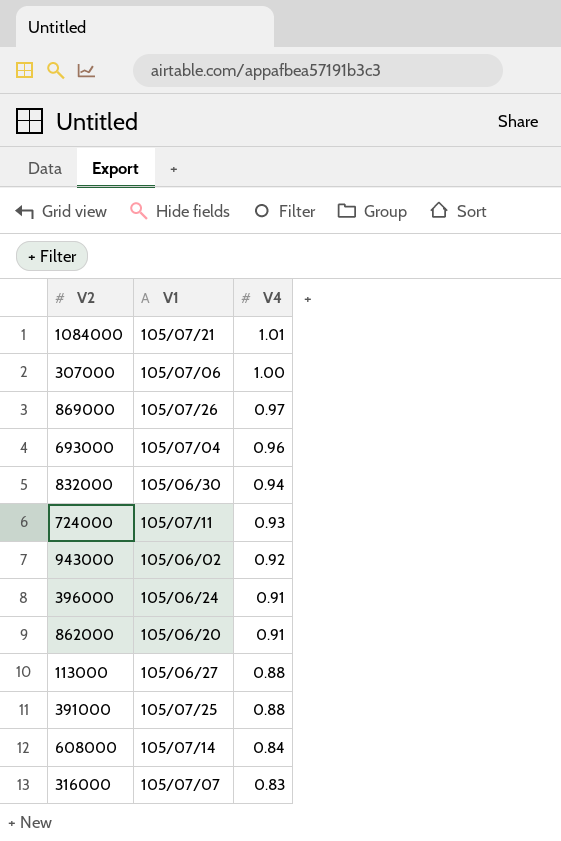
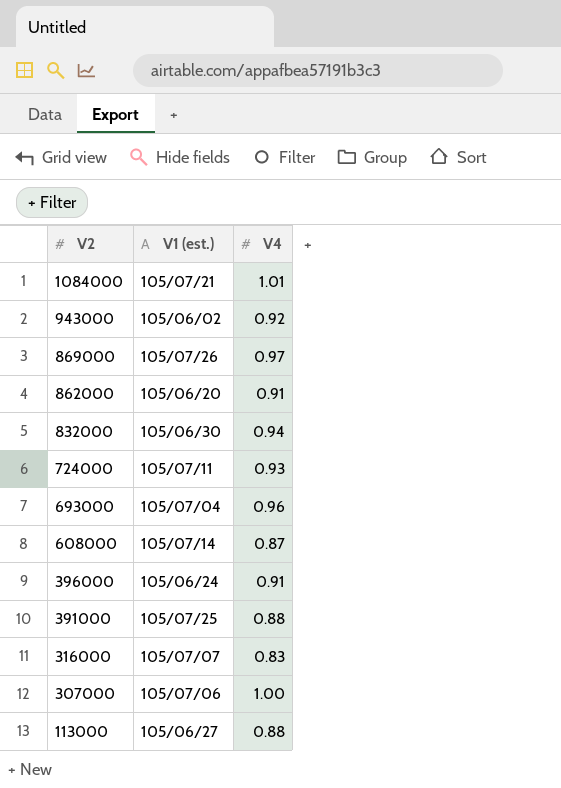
row order: V4 descending -> V2 descending
column name: V1 -> V1 (est.)
608000 | V4: 0.84 -> 0.87

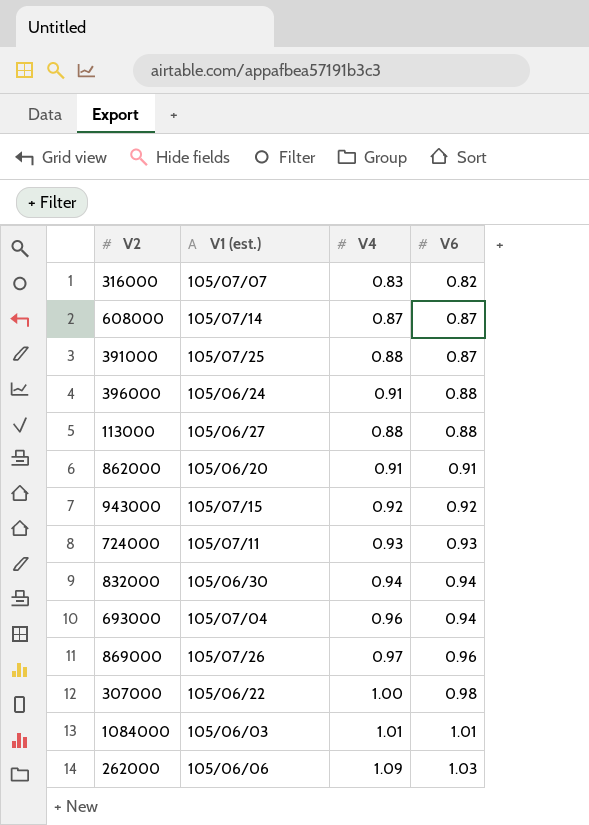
row order: V2 descending -> V6 ascending
column V6 | position: none -> 4
943000 | V1 (est.): 105/06/02 -> 105/07/15
307000 | V1 (est.): 105/07/06 -> 105/06/22
1084000 | V1 (est.): 105/07/21 -> 105/06/03
row 262000: none -> 105/06/06 | 1.09 | 1.03

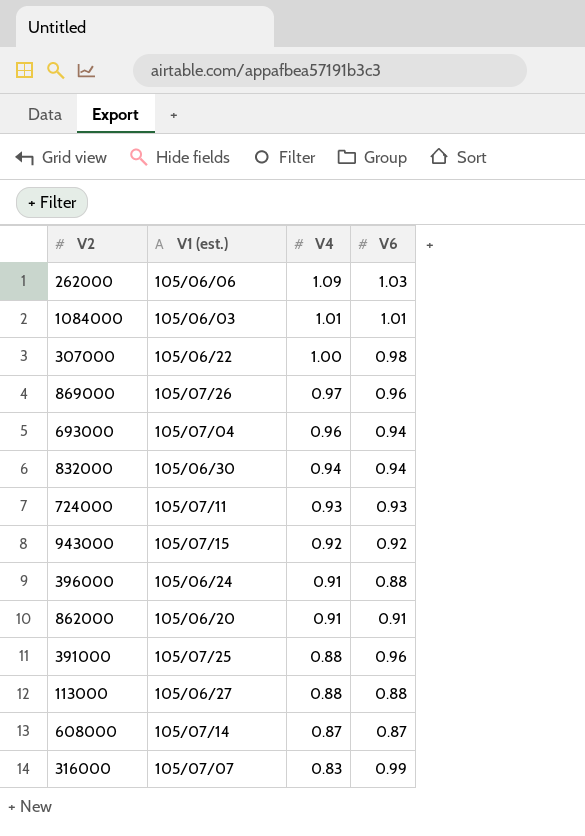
row order: V6 ascending -> V4 descending
391000 | V6: 0.87 -> 0.96
316000 | V6: 0.82 -> 0.99

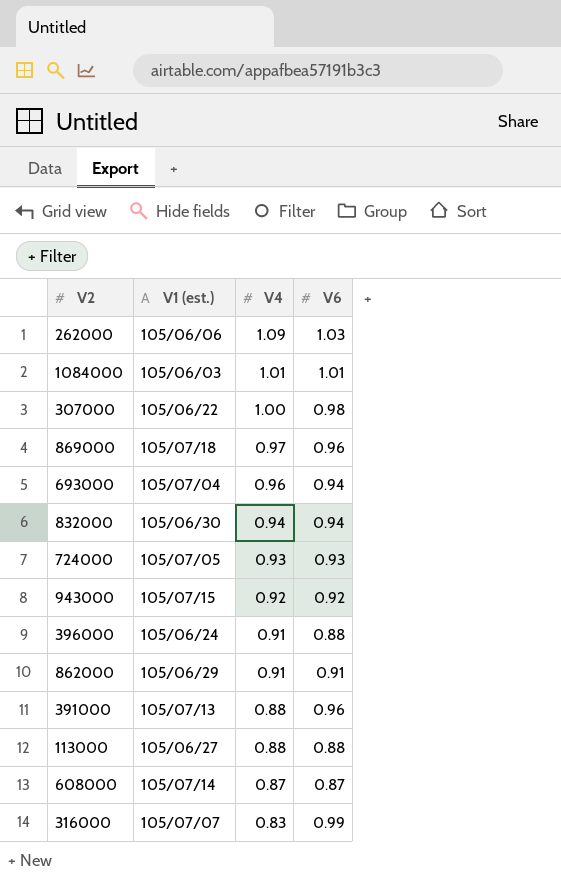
869000 | V1 (est.): 105/07/26 -> 105/07/18
724000 | V1 (est.): 105/07/11 -> 105/07/05
862000 | V1 (est.): 105/06/20 -> 105/06/29
391000 | V1 (est.): 105/07/25 -> 105/07/13

